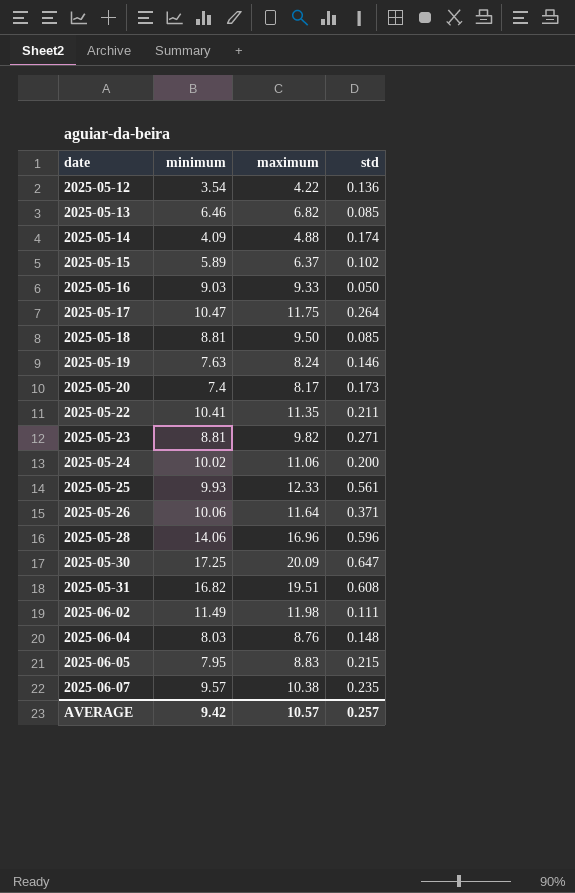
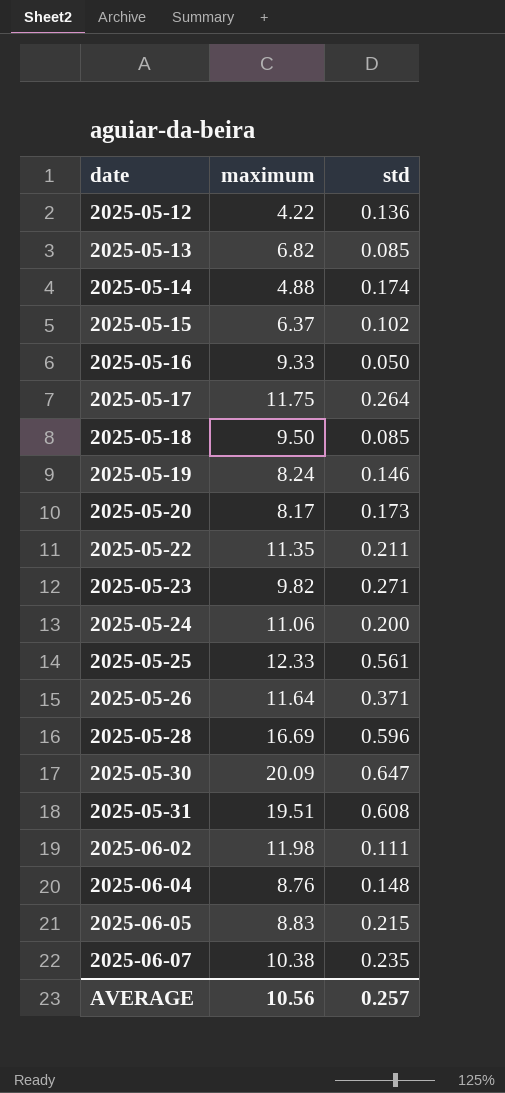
column minimum | position: 2 -> none
2025-05-28 | maximum: 16.96 -> 16.69
AVERAGE | maximum: 10.57 -> 10.56

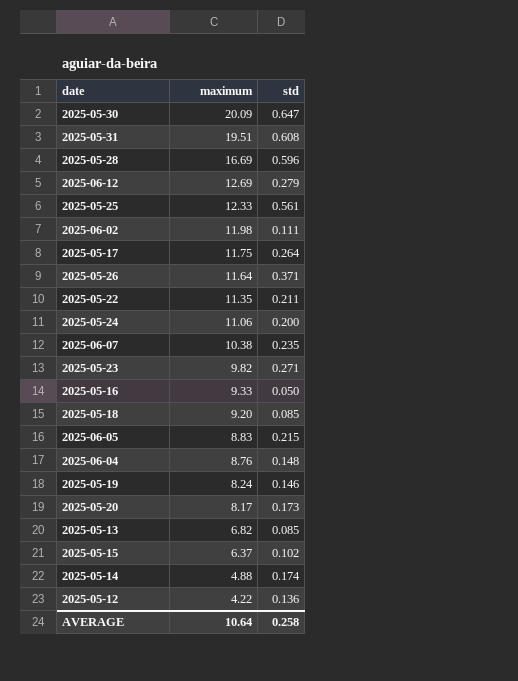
row order: date ascending -> maximum descending
row 2025-06-12: none -> 12.69 | 0.279
2025-05-18 | maximum: 9.50 -> 9.20
AVERAGE | maximum: 10.56 -> 10.64
AVERAGE | std: 0.257 -> 0.258

